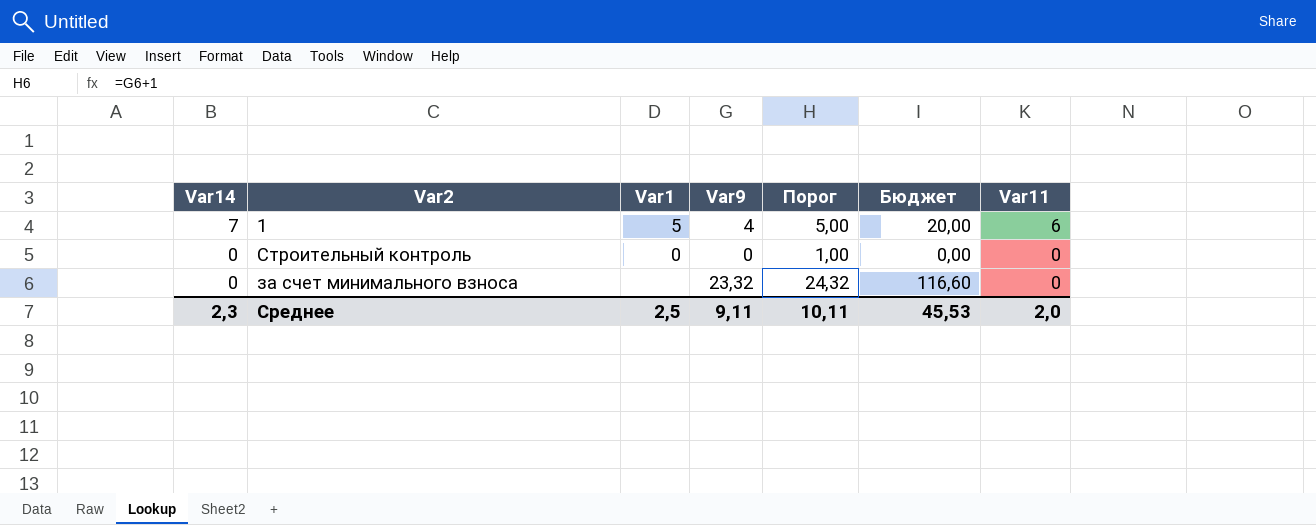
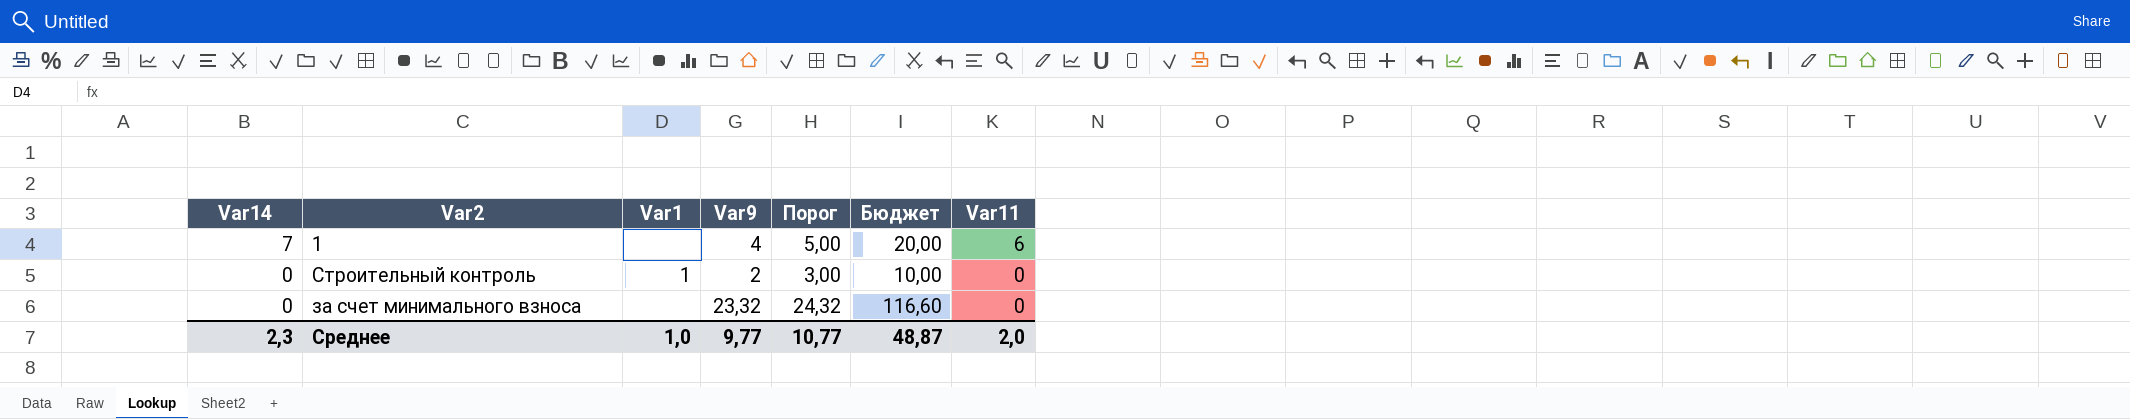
1 | Var1: 5 -> none
Строительный контроль | Var1: 0 -> 1
Строительный контроль | Var9: 0 -> 2
Строительный контроль | Порог: 1,00 -> 3,00
Строительный контроль | Бюджет: 0,00 -> 10,00
Среднее | Var1: 2,5 -> 1,0
Среднее | Var9: 9,11 -> 9,77
Среднее | Порог: 10,11 -> 10,77
Среднее | Бюджет: 45,53 -> 48,87

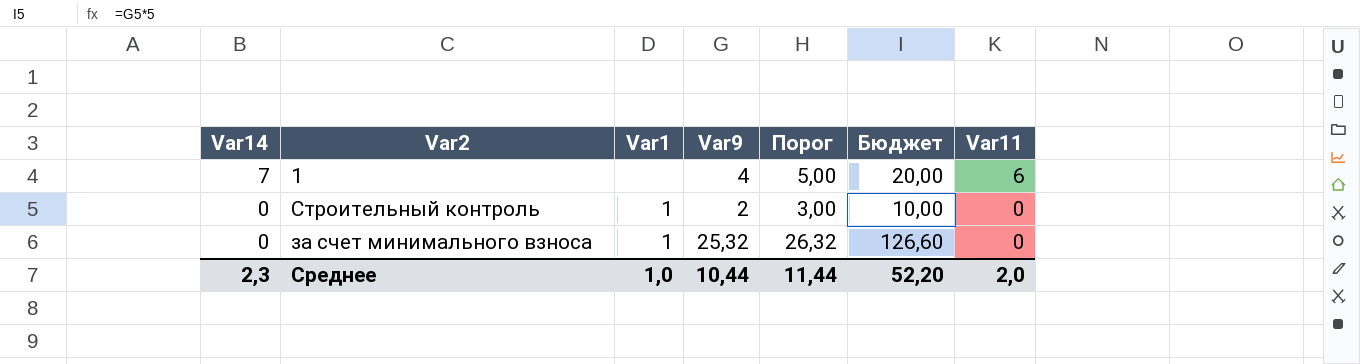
за счет минимального взноса | Var1: none -> 1
за счет минимального взноса | Var9: 23,32 -> 25,32
за счет минимального взноса | Порог: 24,32 -> 26,32
за счет минимального взноса | Бюджет: 116,60 -> 126,60
Среднее | Var9: 9,77 -> 10,44
Среднее | Порог: 10,77 -> 11,44
Среднее | Бюджет: 48,87 -> 52,20

